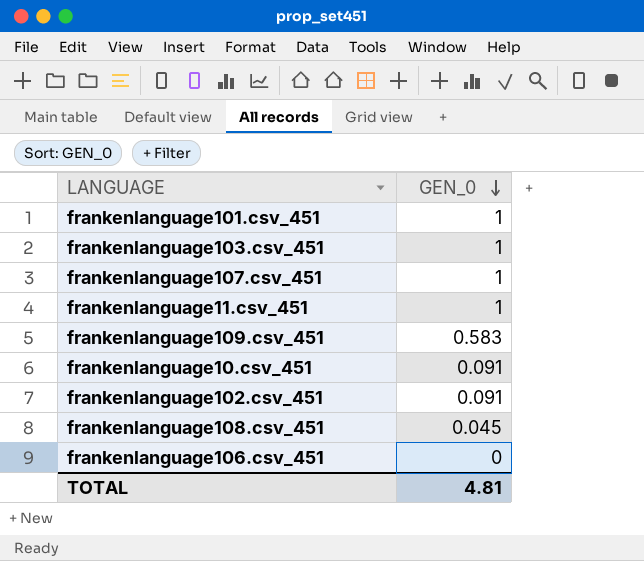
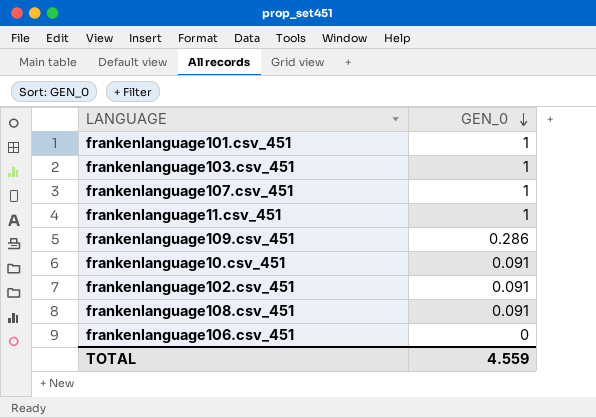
frankenlanguage109.csv_451 | GEN_0: 0.583 -> 0.286
frankenlanguage108.csv_451 | GEN_0: 0.045 -> 0.091
TOTAL | GEN_0: 4.81 -> 4.559

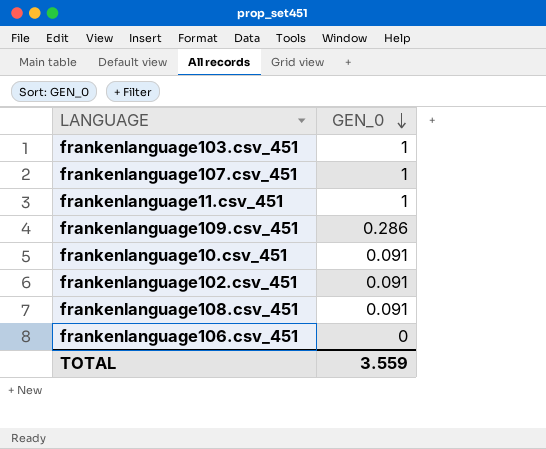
row frankenlanguage101.csv_451: 1 -> none
TOTAL | GEN_0: 4.559 -> 3.559

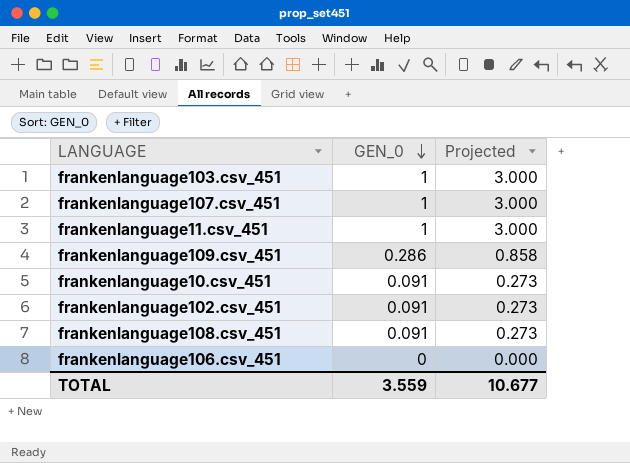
column Projected | formula: none -> [GEN_0] * 3

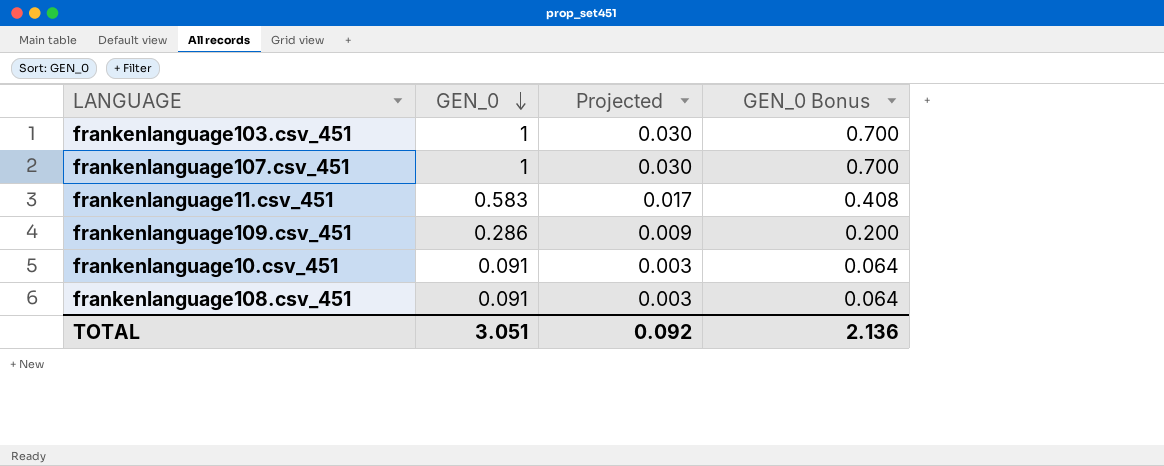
column Projected | formula: [GEN_0] * 3 -> [GEN_0] * 0.03
column GEN_0 Bonus | formula: none -> [GEN_0] * 0.7
row frankenlanguage102.csv_451: 0.091 | 0.273 -> none
row frankenlanguage106.csv_451: 0 | 0.000 -> none
frankenlanguage11.csv_451 | GEN_0: 1 -> 0.583
TOTAL | GEN_0: 3.559 -> 3.051
TOTAL | Projected: 10.677 -> 0.092

